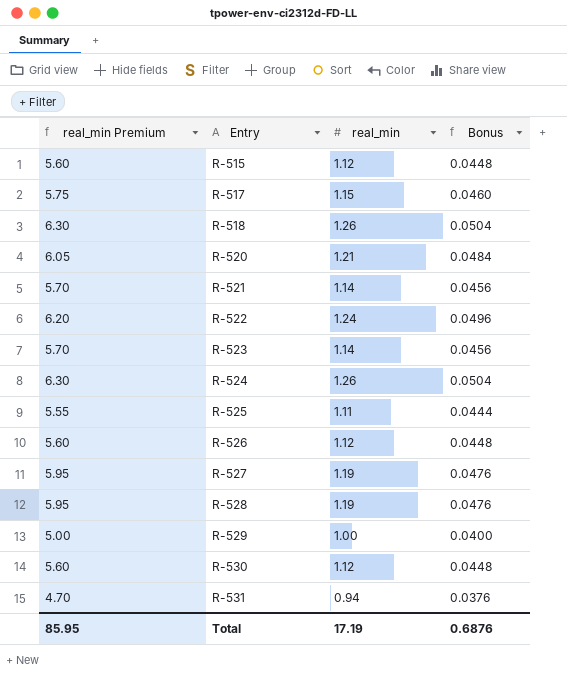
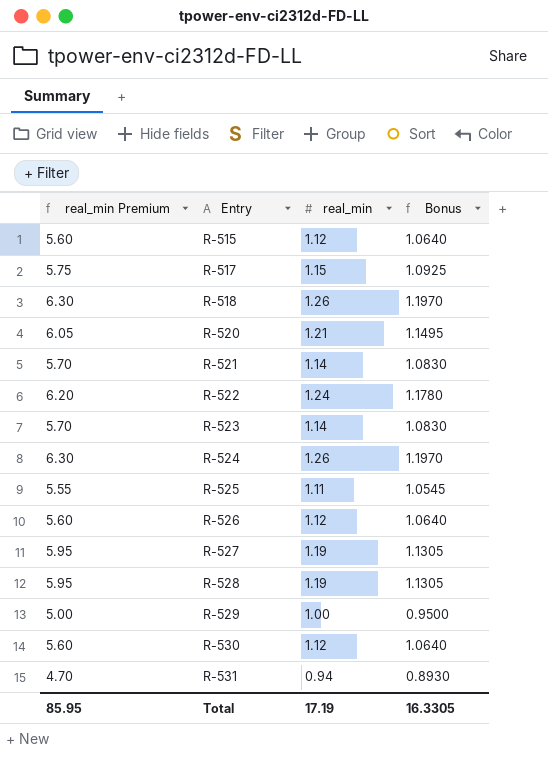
column Bonus | formula: [real_min] * 0.04 -> [real_min] * 0.95
Total | Bonus: 0.6876 -> 16.3305

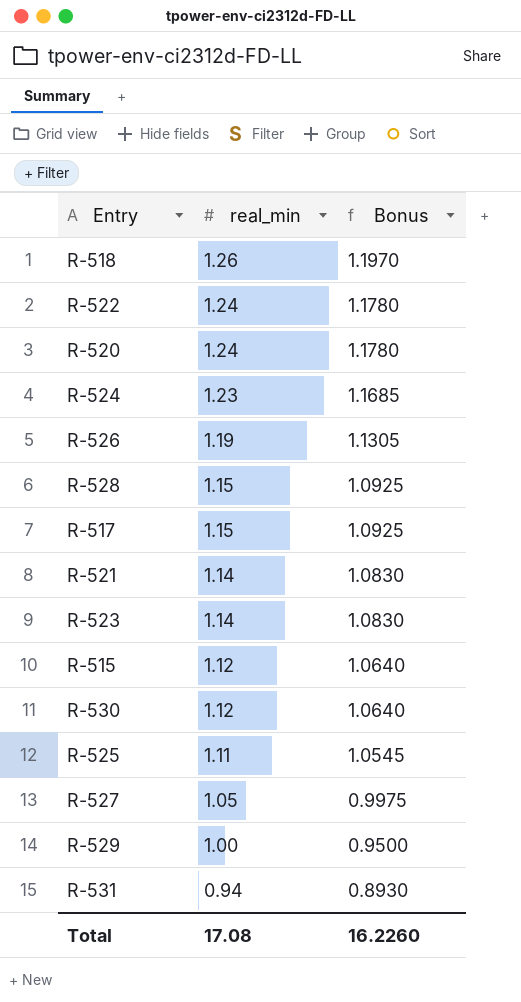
row order: Entry ascending -> real_min descending
column real_min Premium | formula: [real_min] * 5 -> none
R-520 | real_min: 1.21 -> 1.24
R-520 | Bonus: 1.1495 -> 1.1780
R-524 | real_min: 1.26 -> 1.23
R-524 | Bonus: 1.1970 -> 1.1685
R-526 | real_min: 1.12 -> 1.19
R-526 | Bonus: 1.0640 -> 1.1305
R-528 | real_min: 1.19 -> 1.15
R-528 | Bonus: 1.1305 -> 1.0925
R-527 | real_min: 1.19 -> 1.05
R-527 | Bonus: 1.1305 -> 0.9975
Total | real_min: 17.19 -> 17.08
Total | Bonus: 16.3305 -> 16.2260

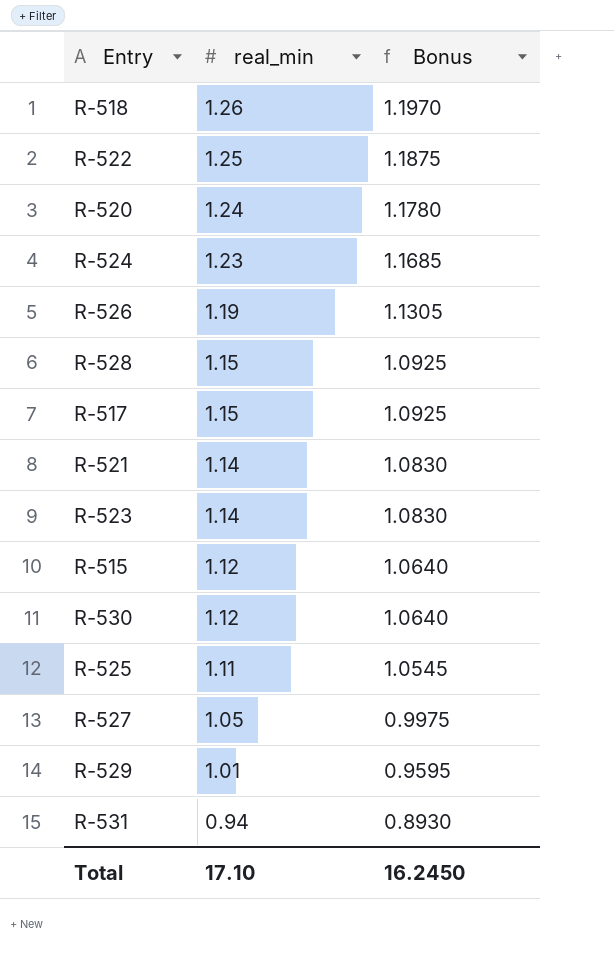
R-522 | real_min: 1.24 -> 1.25
R-522 | Bonus: 1.1780 -> 1.1875
R-529 | real_min: 1.00 -> 1.01
R-529 | Bonus: 0.9500 -> 0.9595
Total | real_min: 17.08 -> 17.10
Total | Bonus: 16.2260 -> 16.2450

